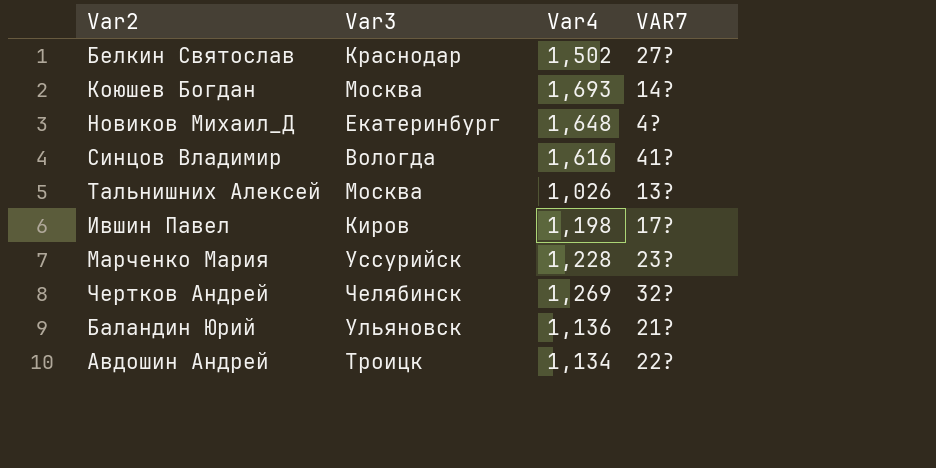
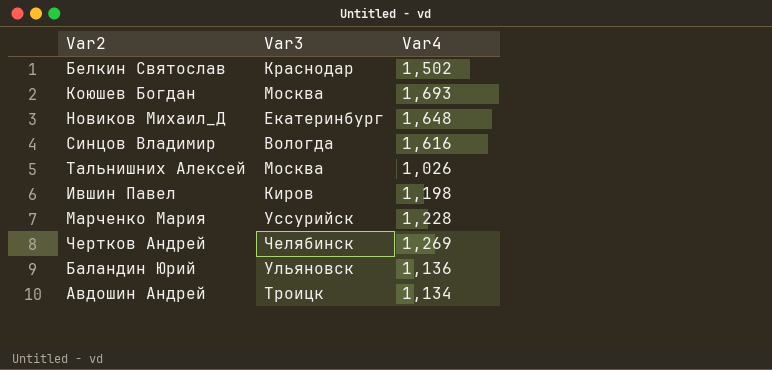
column VAR7 | position: 4 -> none

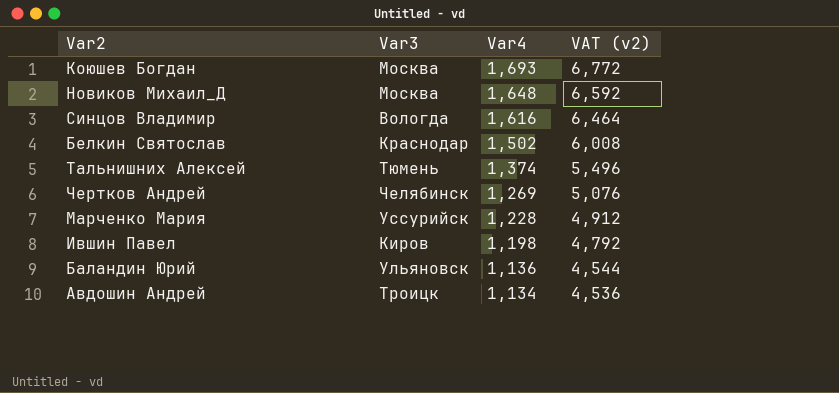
row order: none -> Var4 descending
column VAT (v2) | formula: none -> [Var4] * 4
Новиков Михаил_Д | Var3: Екатеринбург -> Москва
Тальнишних Алексей | Var3: Москва -> Тюмень
Тальнишних Алексей | Var4: 1,026 -> 1,374

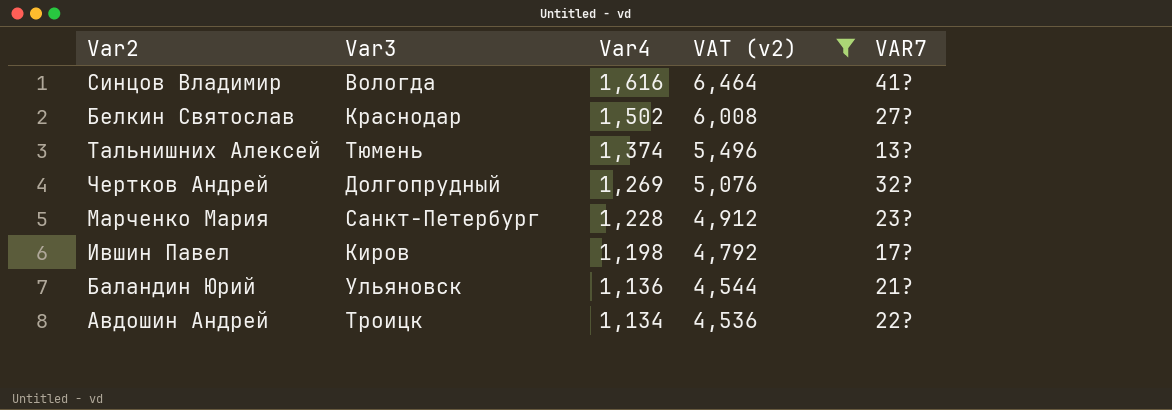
filter: none -> VAT (v2) <= 6,464
column VAR7 | position: none -> 5
Чертков Андрей | Var3: Челябинск -> Долгопрудный
Марченко Мария | Var3: Уссурийск -> Санкт-Петербург

